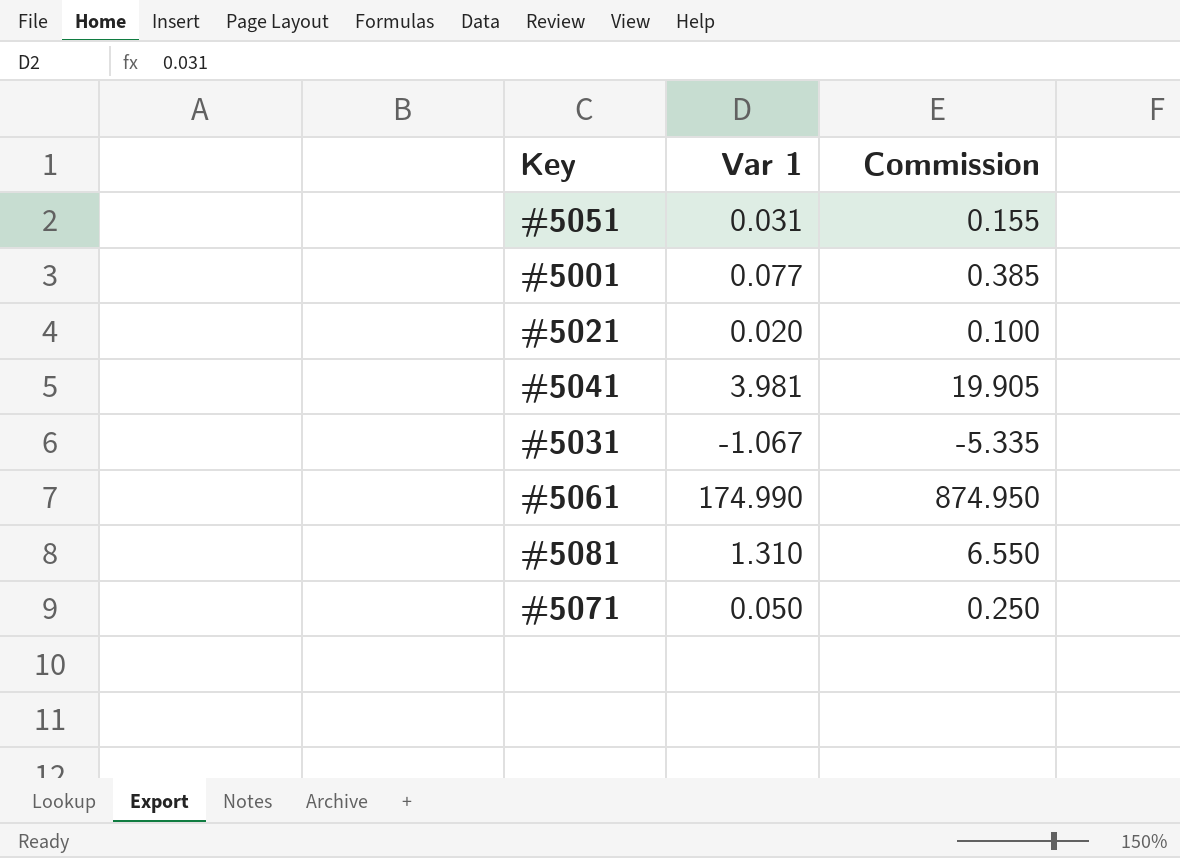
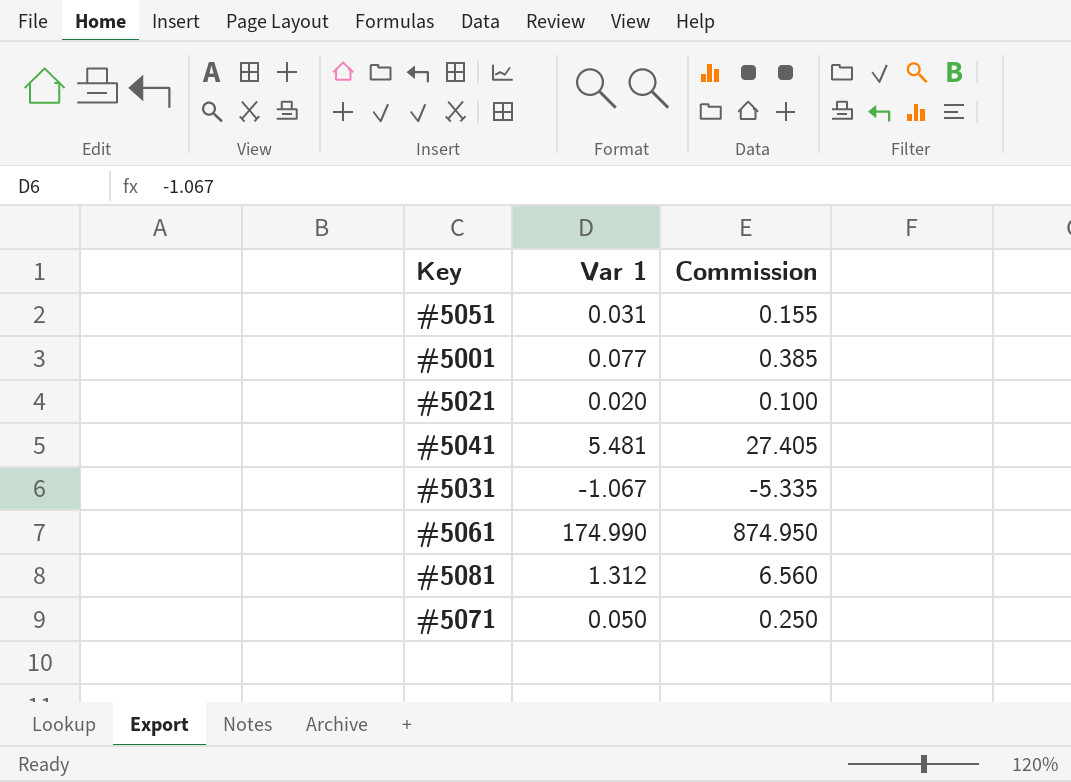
#5041 | Var 1: 3.981 -> 5.481
#5041 | Commission: 19.905 -> 27.405
#5081 | Var 1: 1.310 -> 1.312
#5081 | Commission: 6.550 -> 6.560

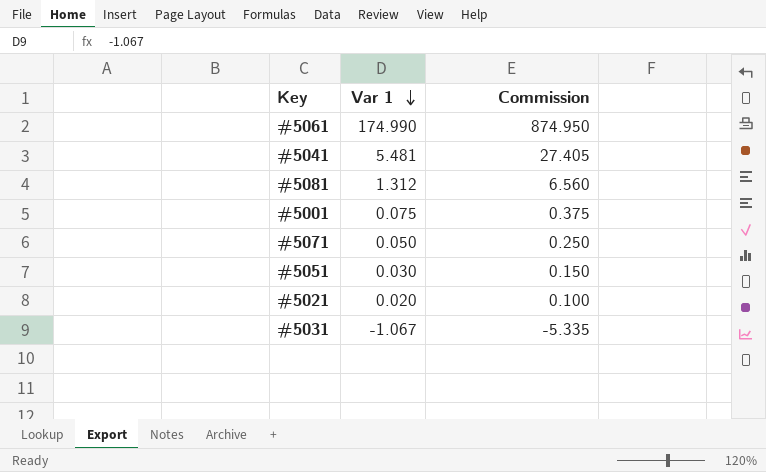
row order: none -> Var 1 descending
#5001 | Var 1: 0.077 -> 0.075
#5001 | Commission: 0.385 -> 0.375
#5051 | Var 1: 0.031 -> 0.030
#5051 | Commission: 0.155 -> 0.150

